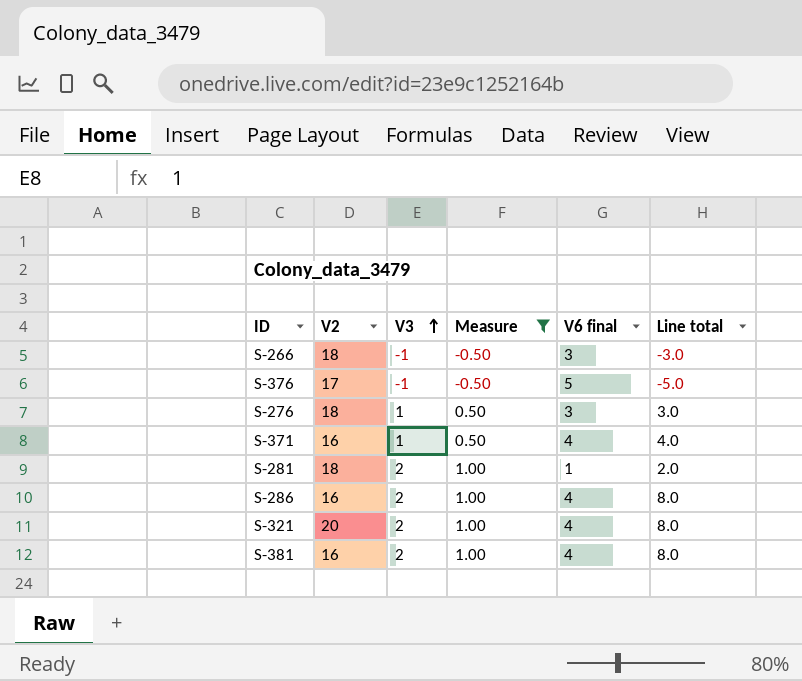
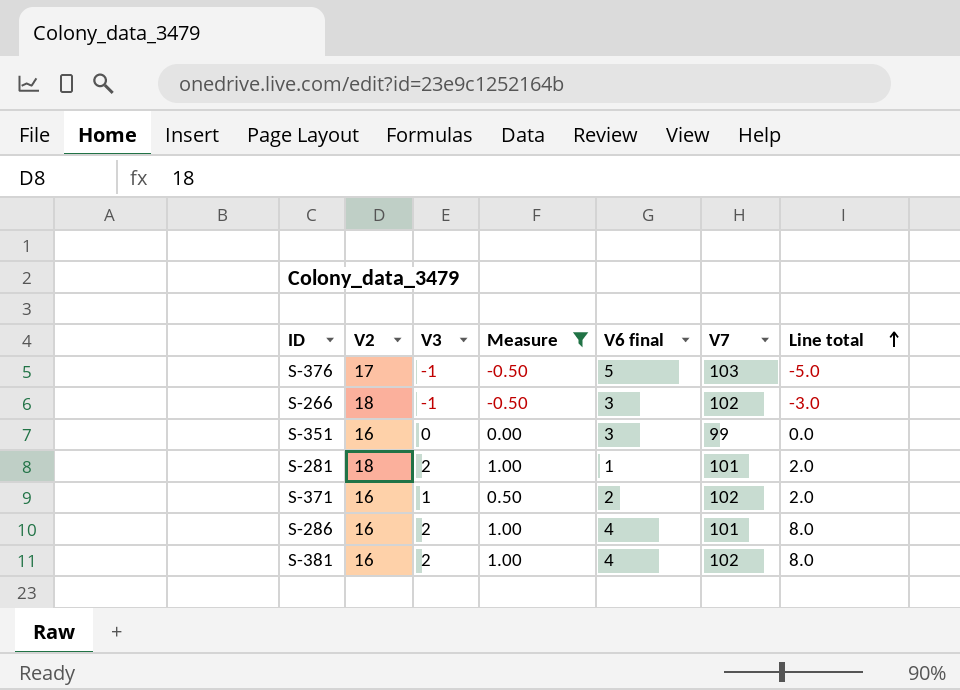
row order: V3 ascending -> Line total ascending
column V7 | position: none -> 6
row S-276: 18 | 1 | 0.50 | 3 | 3.0 -> none
row S-321: 20 | 2 | 1.00 | 4 | 8.0 -> none
row S-351: none -> 16 | 0 | 0.00 | 3 | 99 | 0.0
S-371 | V6 final: 4 -> 2
S-371 | Line total: 4.0 -> 2.0

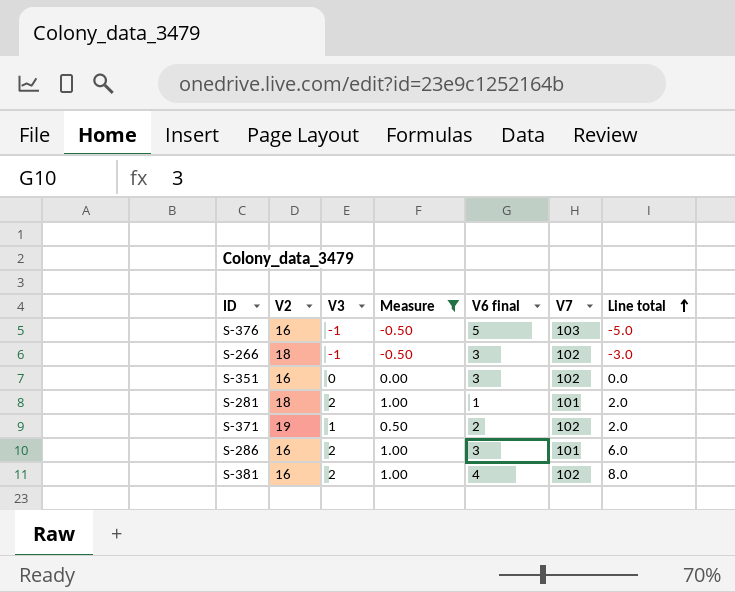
S-376 | V2: 17 -> 16
S-351 | V7: 99 -> 102
S-371 | V2: 16 -> 19
S-286 | V6 final: 4 -> 3
S-286 | Line total: 8.0 -> 6.0

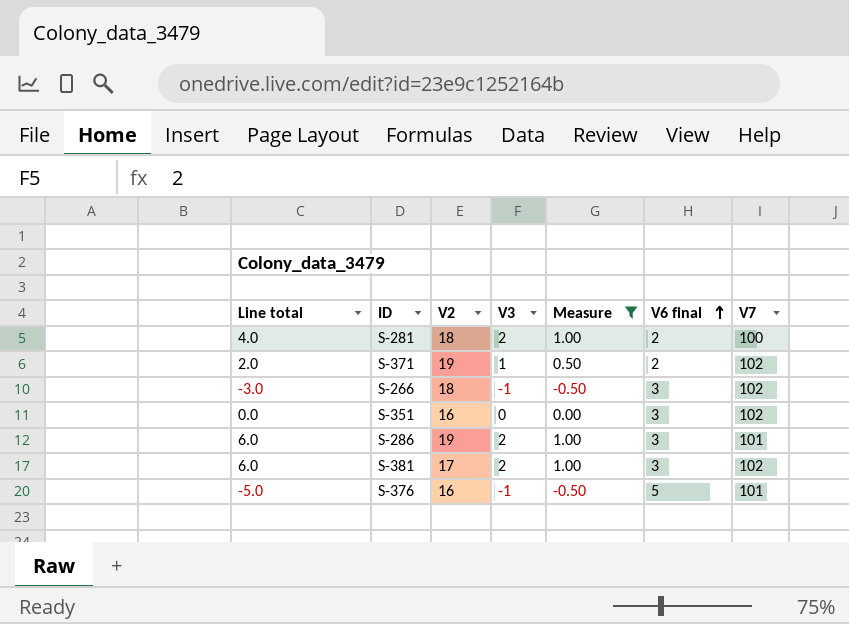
row order: Line total ascending -> V6 final ascending
column Line total | position: 7 -> 1
S-281 | Line total: 2.0 -> 4.0
S-281 | V6 final: 1 -> 2
S-281 | V7: 101 -> 100
S-286 | V2: 16 -> 19
S-381 | Line total: 8.0 -> 6.0
S-381 | V2: 16 -> 17
S-381 | V6 final: 4 -> 3
S-376 | V7: 103 -> 101

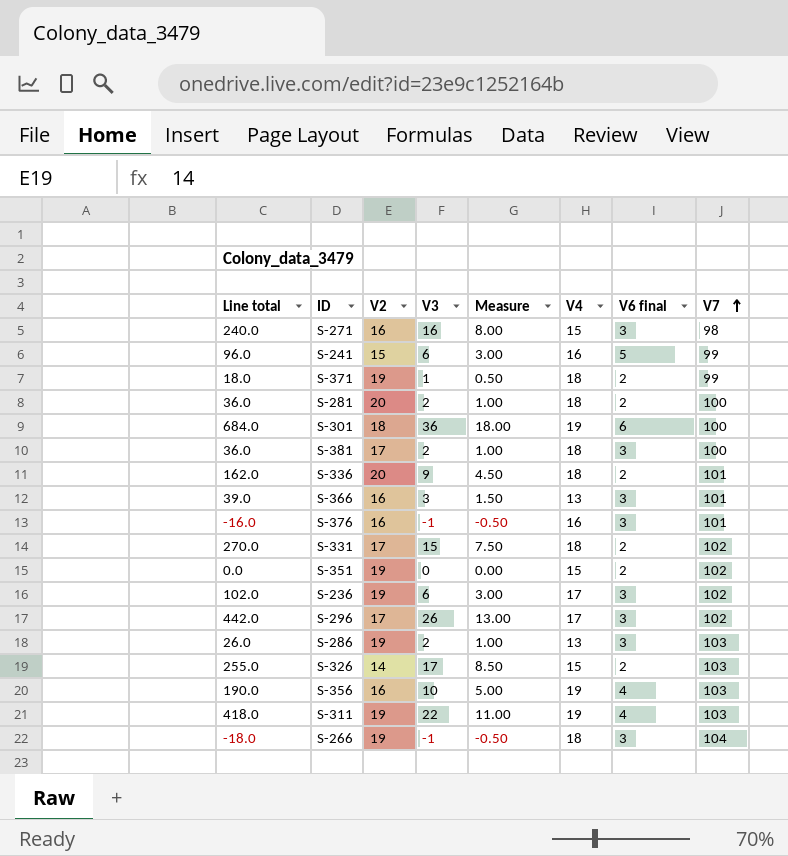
filter: Measure <= 1.00 -> none
row order: V6 final ascending -> V7 ascending
column Line total | formula: [V3] * [V6 final] -> [V3] * [V4]
column V4 | position: none -> 6
S-371 | V7: 102 -> 99
S-281 | V2: 18 -> 20
S-381 | V7: 102 -> 100
S-376 | V6 final: 5 -> 3
S-351 | V2: 16 -> 19
S-351 | V6 final: 3 -> 2
S-286 | V7: 101 -> 103
S-266 | V2: 18 -> 19
S-266 | V7: 102 -> 104

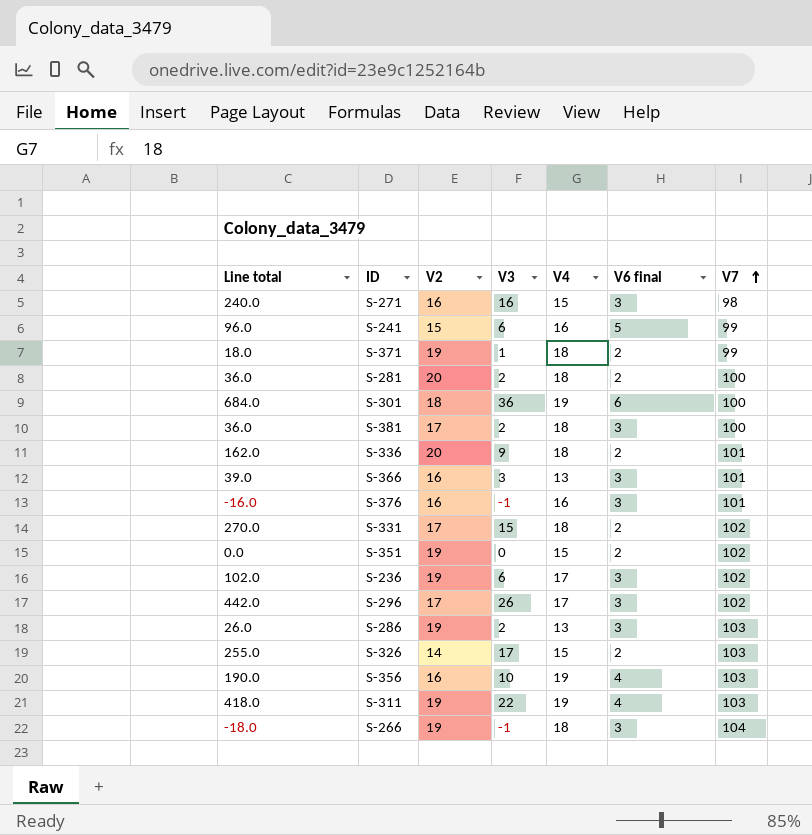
column Measure | formula: [V3] * 0.5 -> none

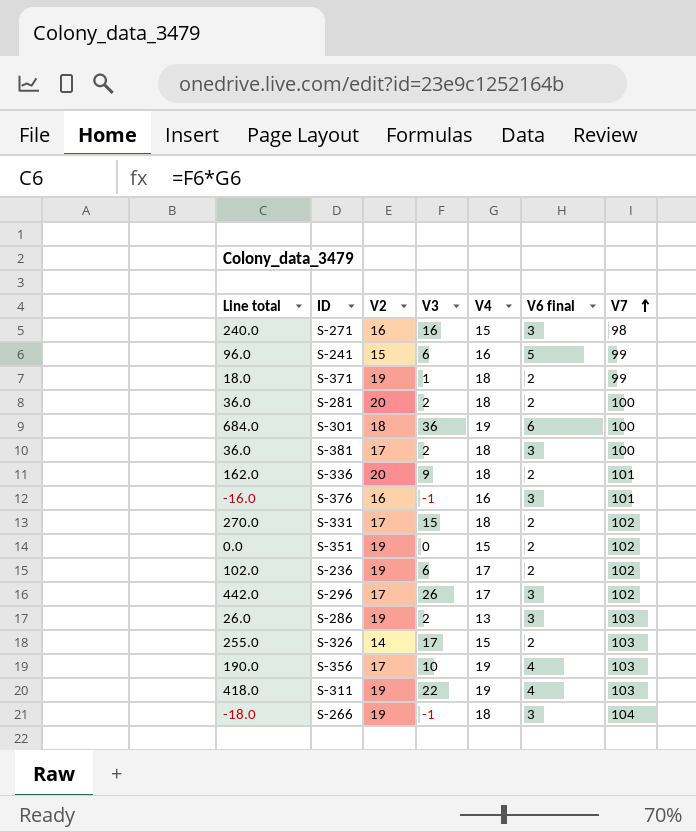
row S-366: 39.0 | 16 | 3 | 13 | 3 | 101 -> none
S-236 | V6 final: 3 -> 2
S-356 | V2: 16 -> 17

